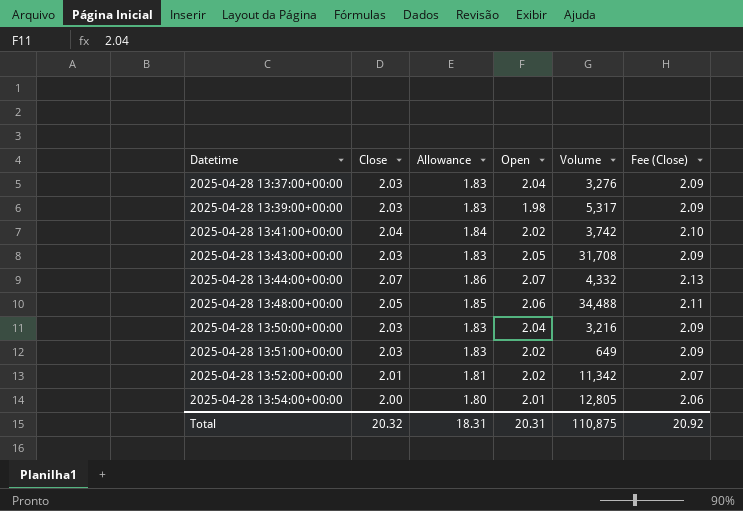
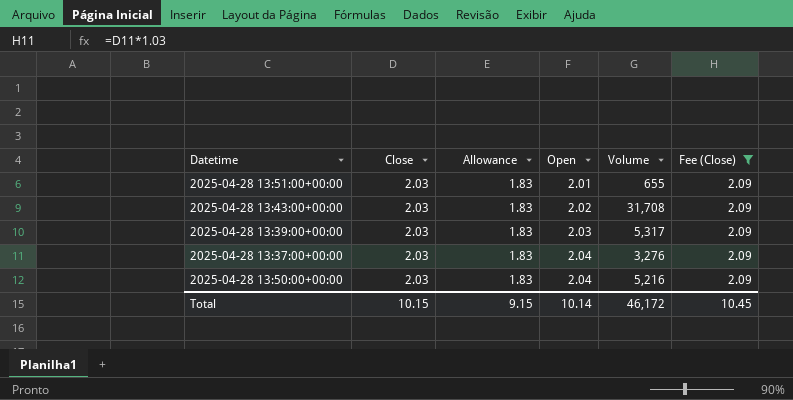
filter: none -> Fee (Close) = 2.09
row order: Datetime ascending -> Open ascending
2025-04-28 13:51:00+00:00 | Open: 2.02 -> 2.01
2025-04-28 13:51:00+00:00 | Volume: 649 -> 655
2025-04-28 13:43:00+00:00 | Open: 2.05 -> 2.02
2025-04-28 13:39:00+00:00 | Open: 1.98 -> 2.03
2025-04-28 13:50:00+00:00 | Volume: 3,216 -> 5,216
Total | Close: 20.32 -> 10.15
Total | Allowance: 18.31 -> 9.15
Total | Open: 20.31 -> 10.14
Total | Volume: 110,875 -> 46,172
Total | Fee (Close): 20.92 -> 10.45

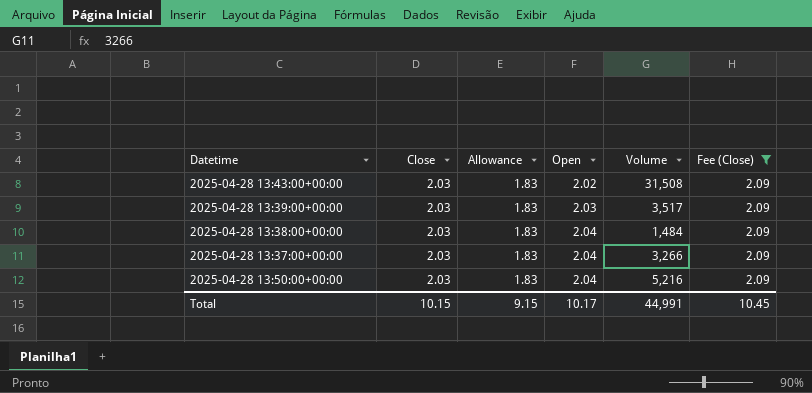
row 2025-04-28 13:51:00+00:00: 2.03 | 1.83 | 2.01 | 655 | 2.09 -> none
2025-04-28 13:43:00+00:00 | Volume: 31,708 -> 31,508
2025-04-28 13:39:00+00:00 | Volume: 5,317 -> 3,517
row 2025-04-28 13:38:00+00:00: none -> 2.03 | 1.83 | 2.04 | 1,484 | 2.09
2025-04-28 13:37:00+00:00 | Volume: 3,276 -> 3,266
Total | Open: 10.14 -> 10.17
Total | Volume: 46,172 -> 44,991

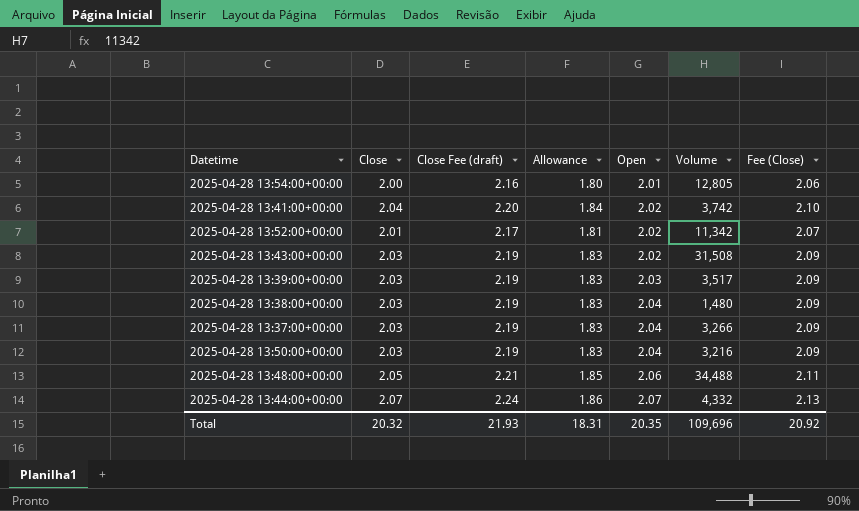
filter: Fee (Close) = 2.09 -> none
column Close Fee (draft) | formula: none -> [Close] * 1.08
2025-04-28 13:38:00+00:00 | Volume: 1,484 -> 1,480
2025-04-28 13:50:00+00:00 | Volume: 5,216 -> 3,216
Total | Close: 10.15 -> 20.32
Total | Allowance: 9.15 -> 18.31
Total | Open: 10.17 -> 20.35
Total | Volume: 44,991 -> 109,696
Total | Fee (Close): 10.45 -> 20.92

